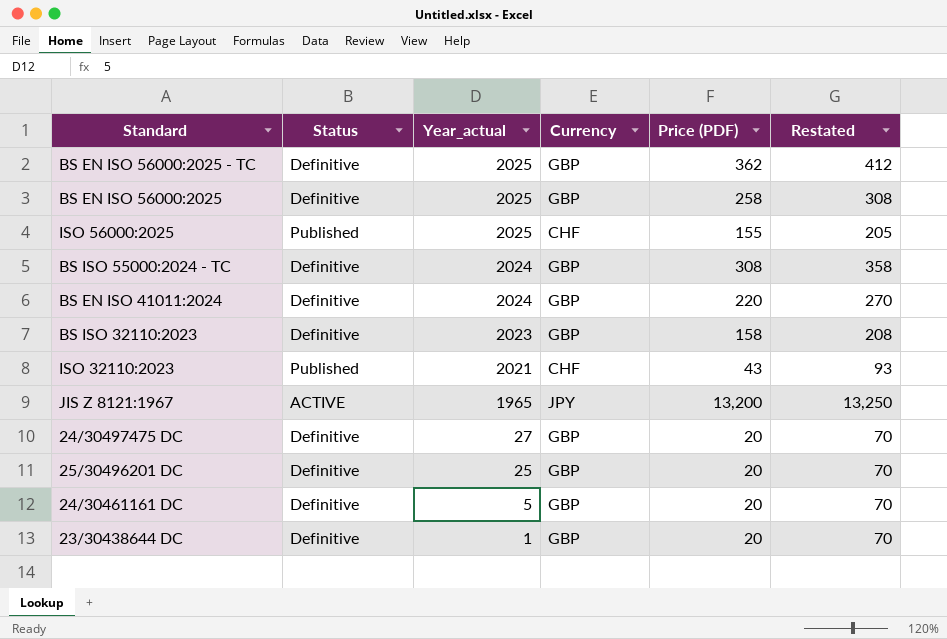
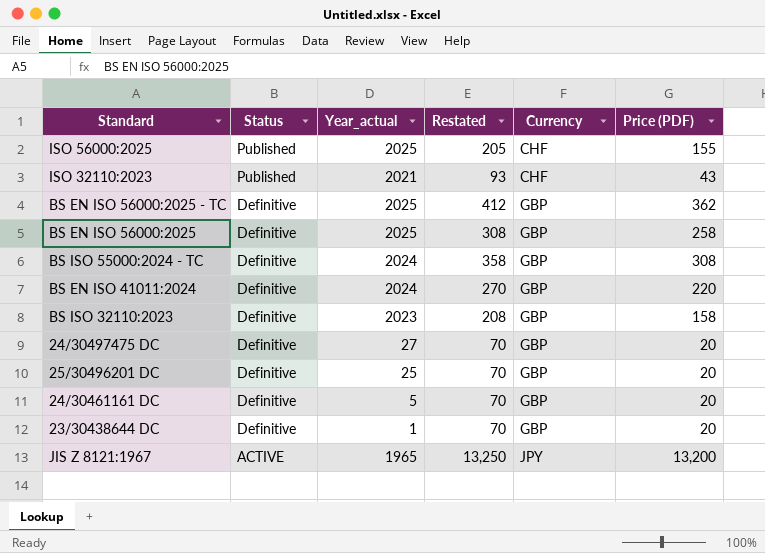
row order: Year_actual descending -> Status descending
column Restated | position: 6 -> 4

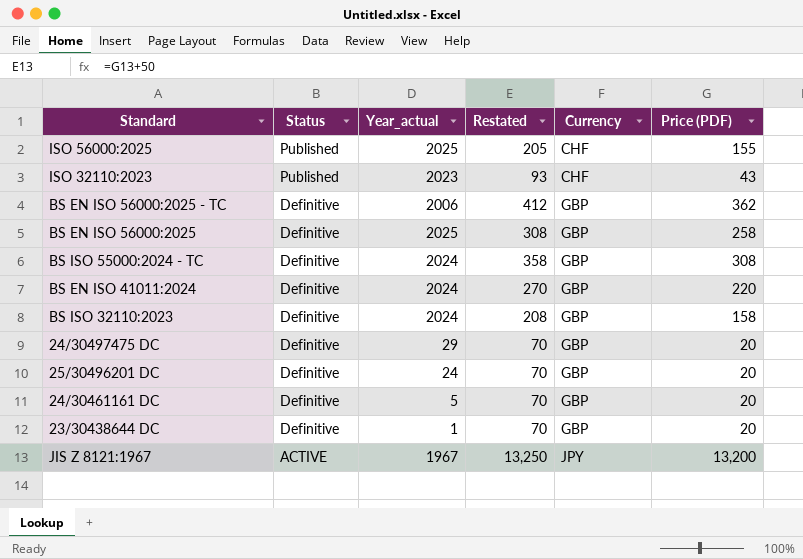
ISO 32110:2023 | Year_actual: 2021 -> 2023
BS EN ISO 56000:2025 - TC | Year_actual: 2025 -> 2006
BS ISO 32110:2023 | Year_actual: 2023 -> 2024
24/30497475 DC | Year_actual: 27 -> 29
25/30496201 DC | Year_actual: 25 -> 24
JIS Z 8121:1967 | Year_actual: 1965 -> 1967

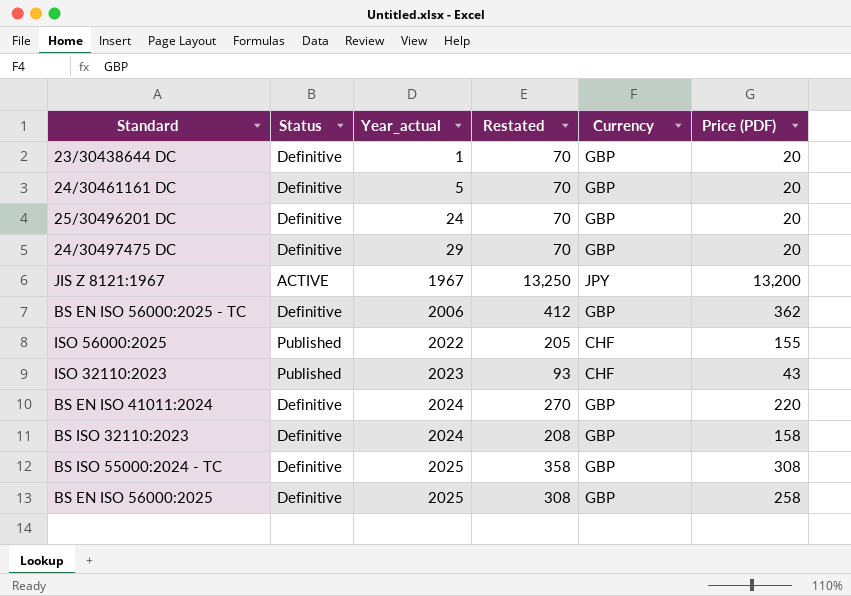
row order: Status descending -> Year_actual ascending
ISO 56000:2025 | Year_actual: 2025 -> 2022
BS ISO 55000:2024 - TC | Year_actual: 2024 -> 2025

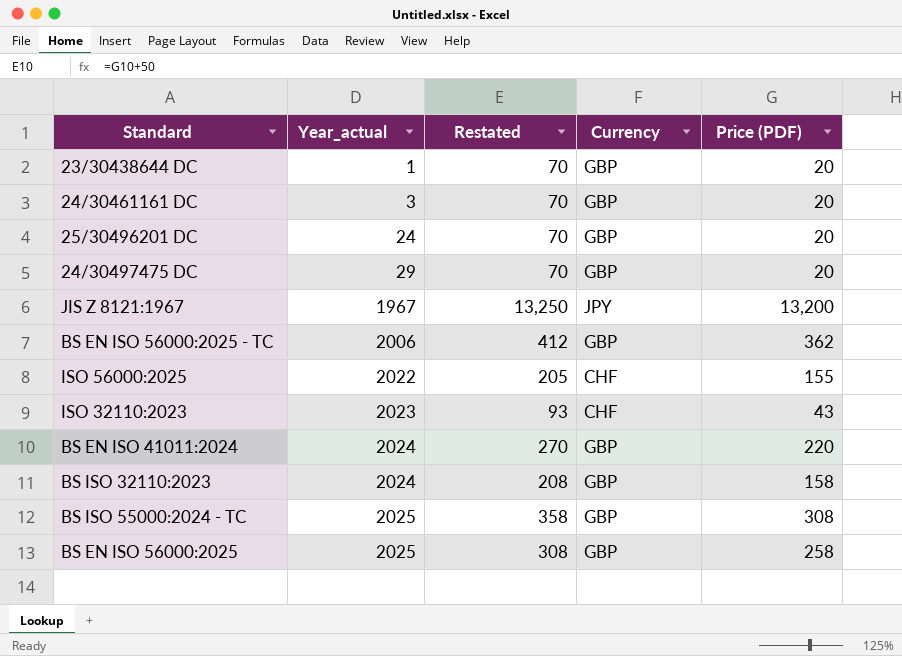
column Status | position: 2 -> none
24/30461161 DC | Year_actual: 5 -> 3

